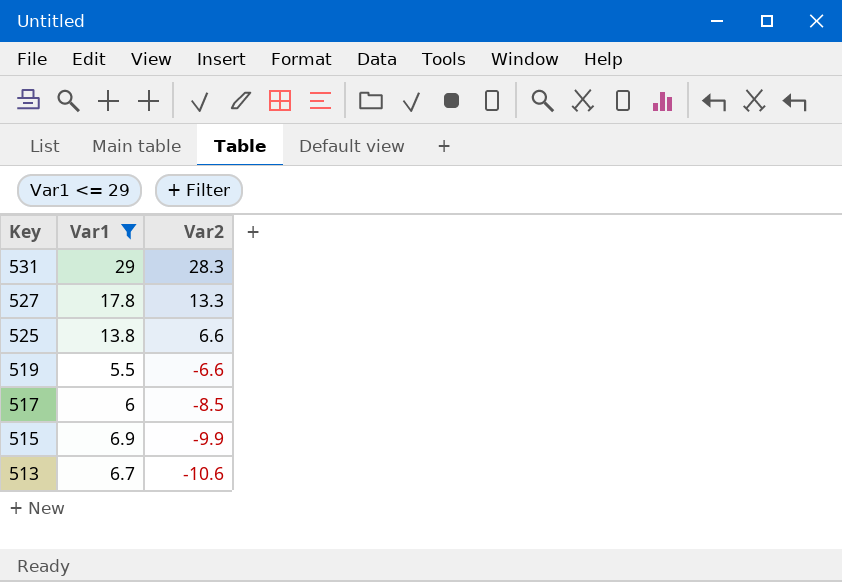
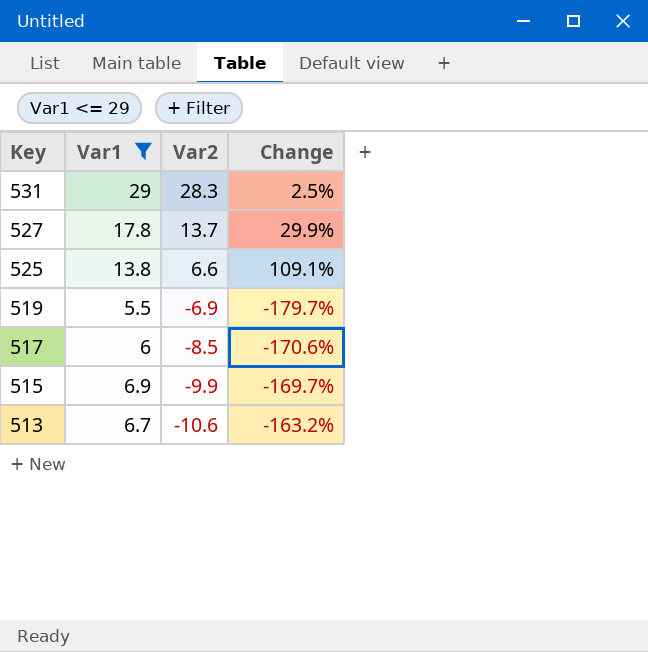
column Change | formula: none -> ([Var1] - [Var2]) / [Var2]
527 | Var2: 13.3 -> 13.7
519 | Var2: -6.6 -> -6.9

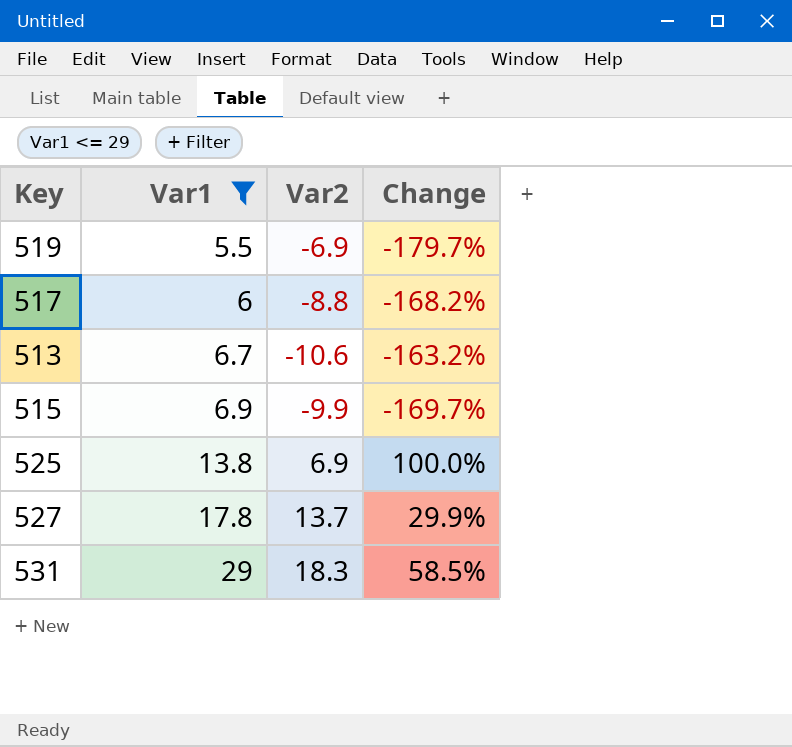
row order: Key descending -> Var1 ascending
517 | Var2: -8.5 -> -8.8
517 | Change: -170.6% -> -168.2%
525 | Var2: 6.6 -> 6.9
525 | Change: 109.1% -> 100.0%
531 | Var2: 28.3 -> 18.3
531 | Change: 2.5% -> 58.5%

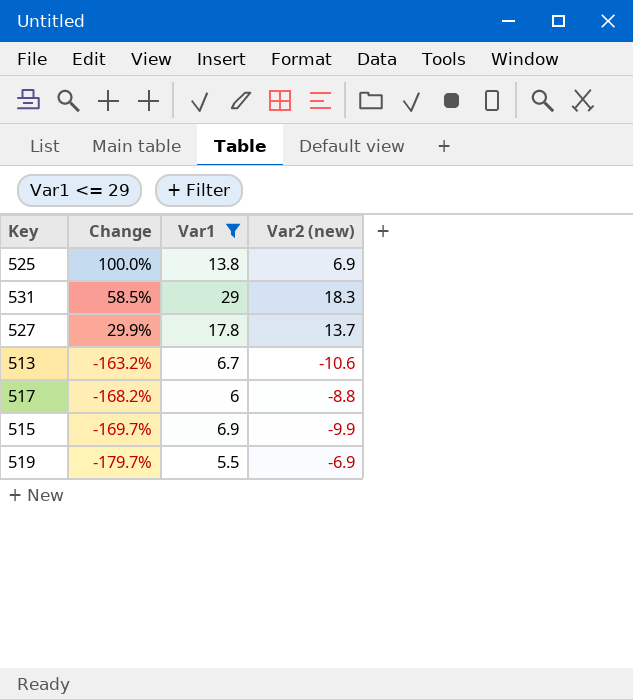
row order: Var1 ascending -> Change descending
column Change | position: 4 -> 2
column name: Var2 -> Var2 (new)

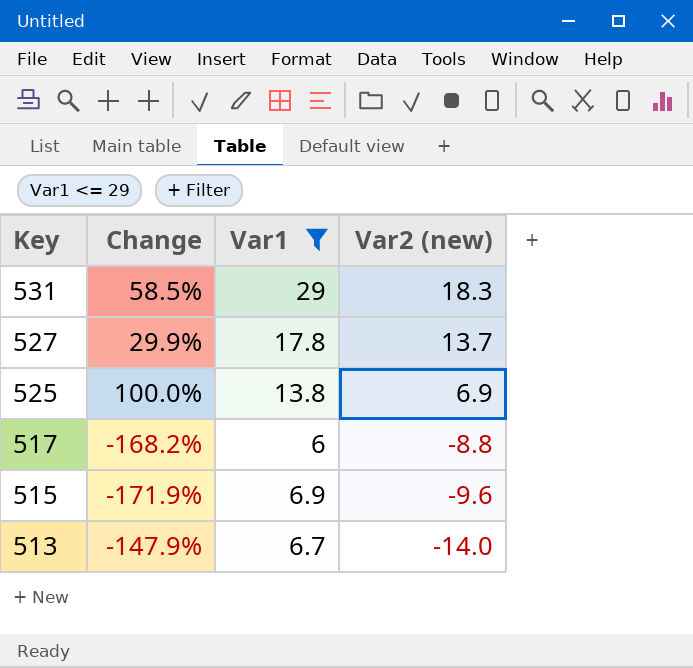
row order: Change descending -> Key descending
row 519: -179.7% | 5.5 | -6.9 -> none
515 | Change: -169.7% -> -171.9%
515 | Var2 (new): -9.9 -> -9.6
513 | Change: -163.2% -> -147.9%
513 | Var2 (new): -10.6 -> -14.0

